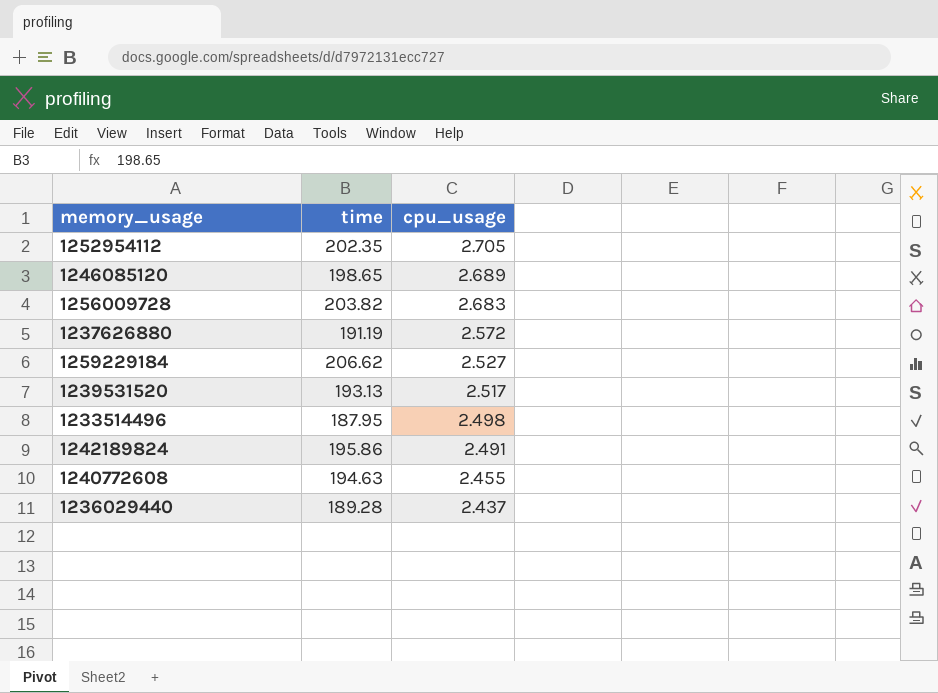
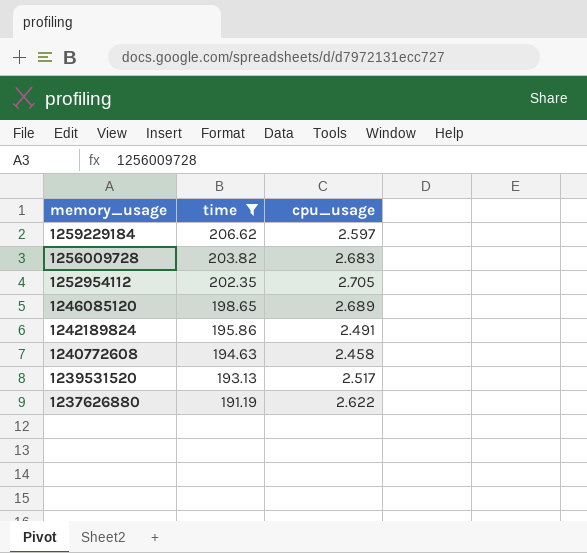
filter: none -> time >= 191.19
row order: cpu_usage descending -> memory_usage descending
1259229184 | cpu_usage: 2.527 -> 2.597
1240772608 | cpu_usage: 2.455 -> 2.458
1237626880 | cpu_usage: 2.572 -> 2.622

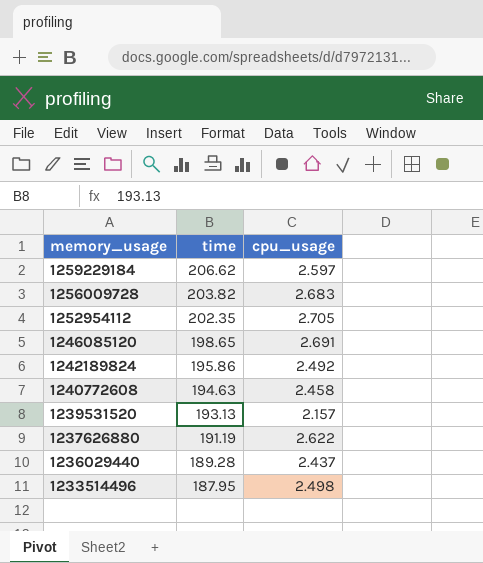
filter: time >= 191.19 -> none
1246085120 | cpu_usage: 2.689 -> 2.691
1242189824 | cpu_usage: 2.491 -> 2.492
1239531520 | cpu_usage: 2.517 -> 2.157

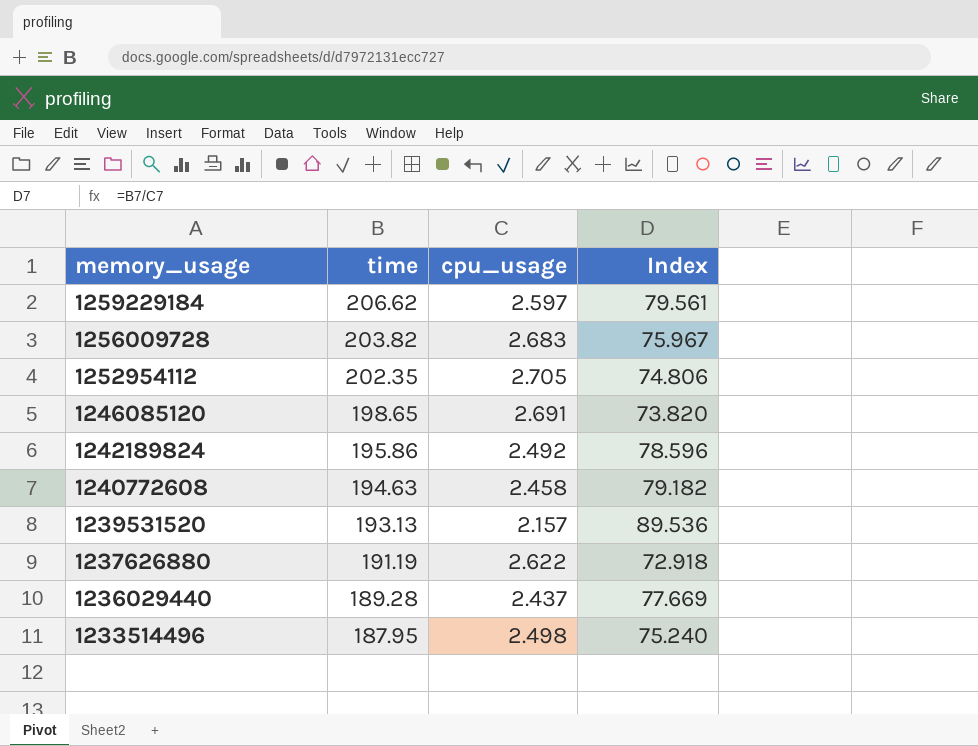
column Index | formula: none -> [time] / [cpu_usage]

